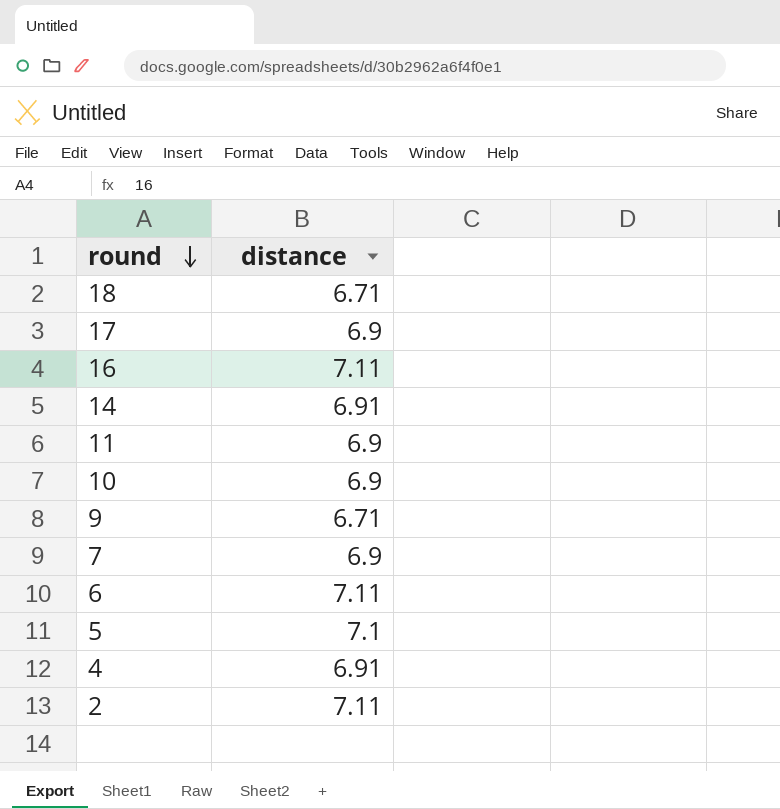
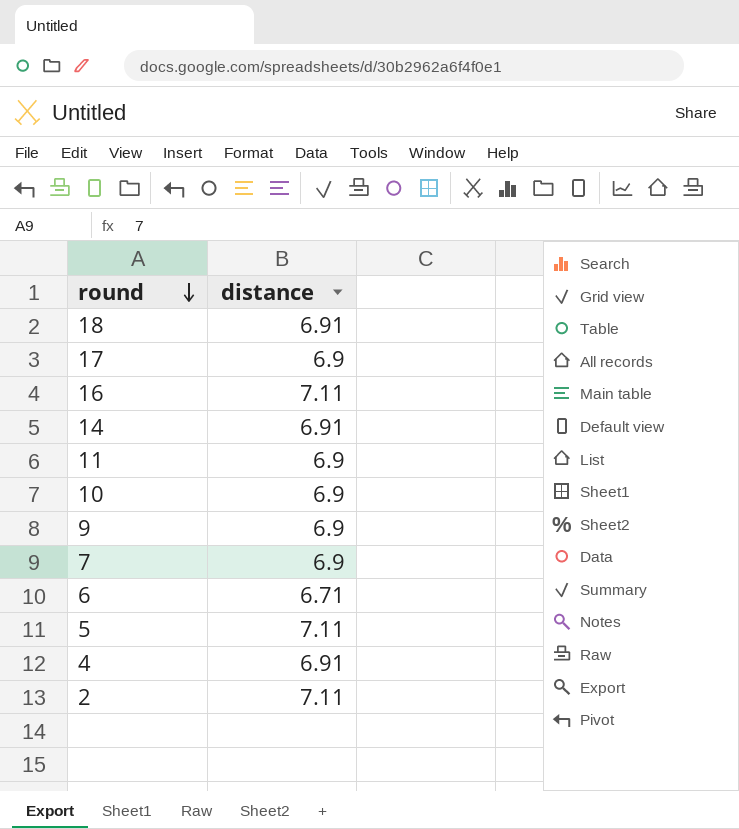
18 | distance: 6.71 -> 6.91
9 | distance: 6.71 -> 6.9
6 | distance: 7.11 -> 6.71
5 | distance: 7.1 -> 7.11

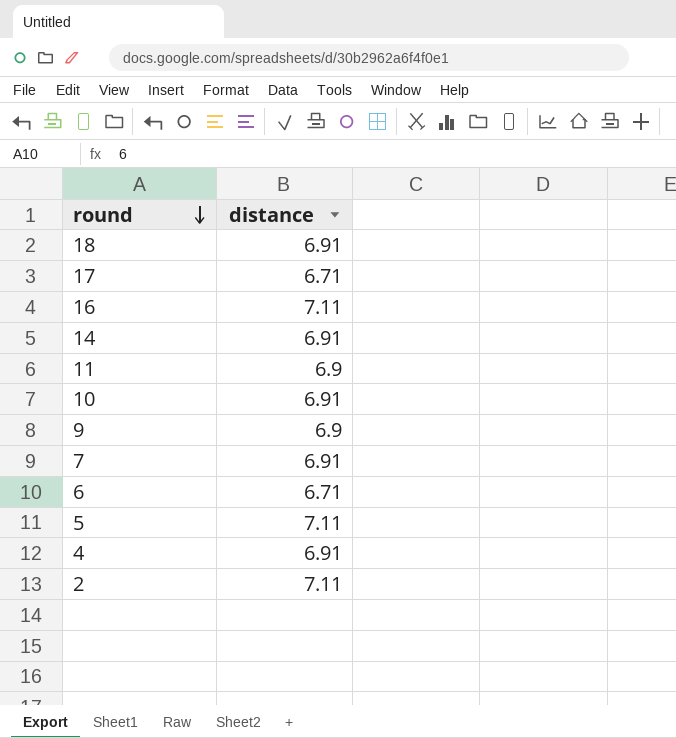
17 | distance: 6.9 -> 6.71
10 | distance: 6.9 -> 6.91
7 | distance: 6.9 -> 6.91

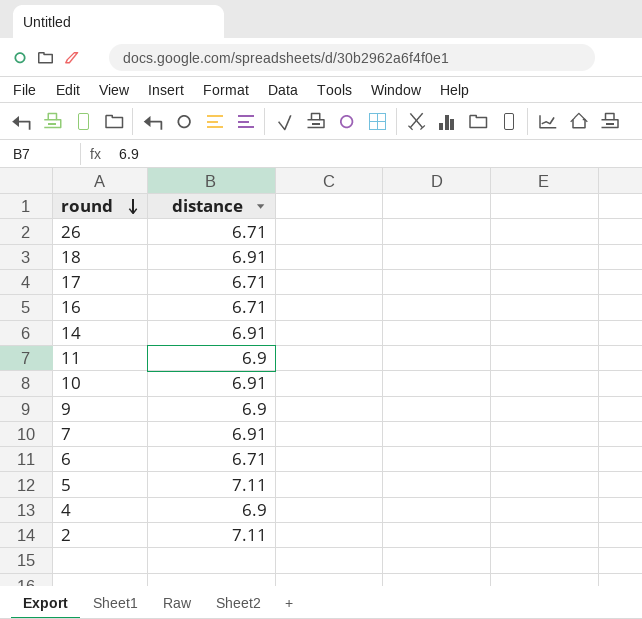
row 26: none -> 6.71
16 | distance: 7.11 -> 6.71
4 | distance: 6.91 -> 6.9

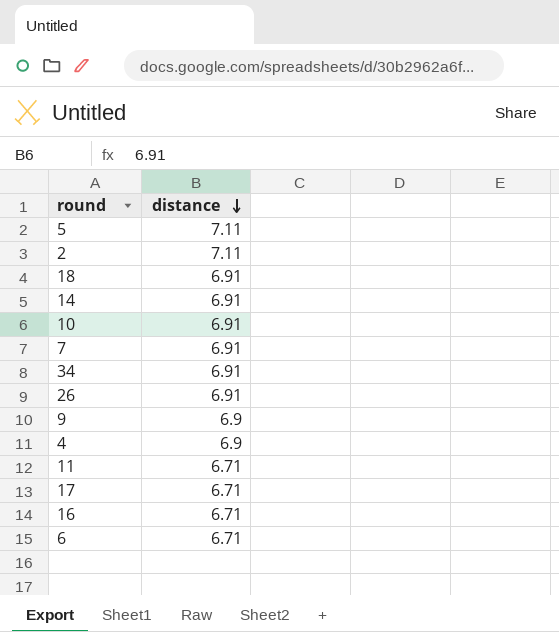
row order: round descending -> distance descending
row 34: none -> 6.91
26 | distance: 6.71 -> 6.91
11 | distance: 6.9 -> 6.71

